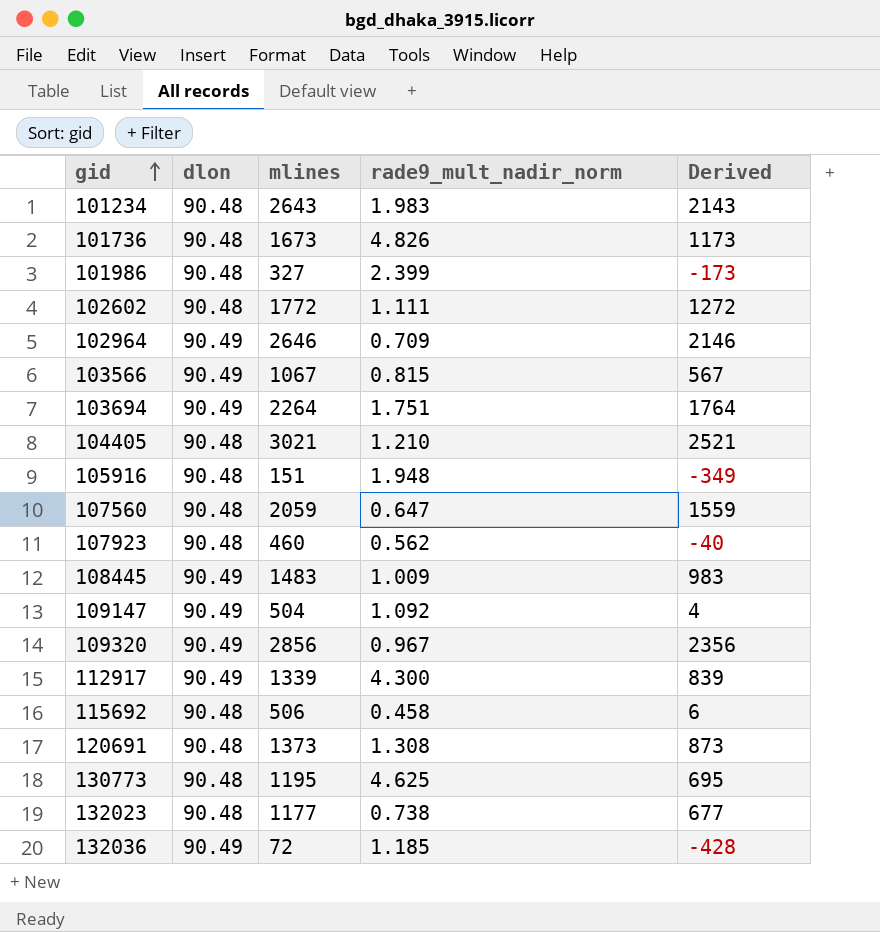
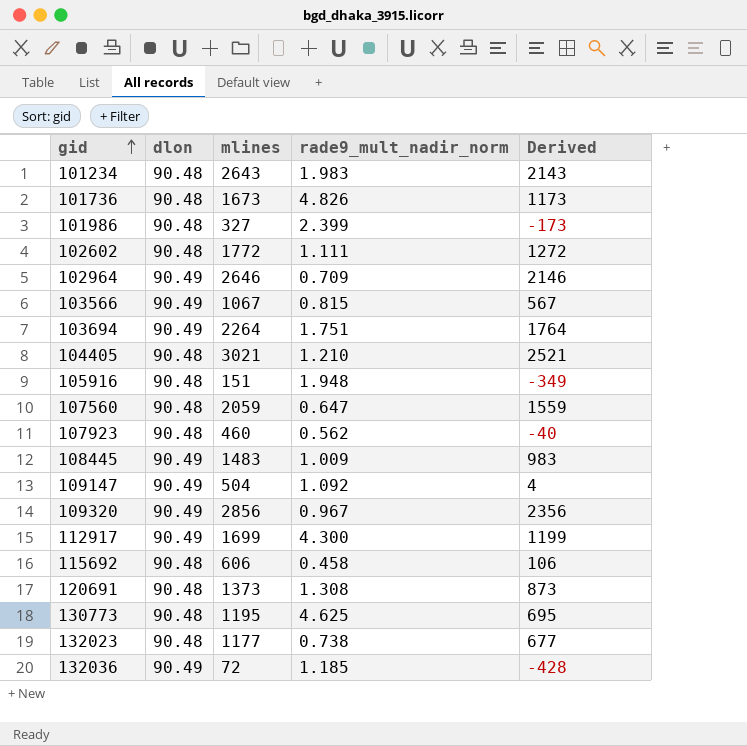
112917 | mlines: 1339 -> 1699
112917 | Derived: 839 -> 1199
115692 | mlines: 506 -> 606
115692 | Derived: 6 -> 106

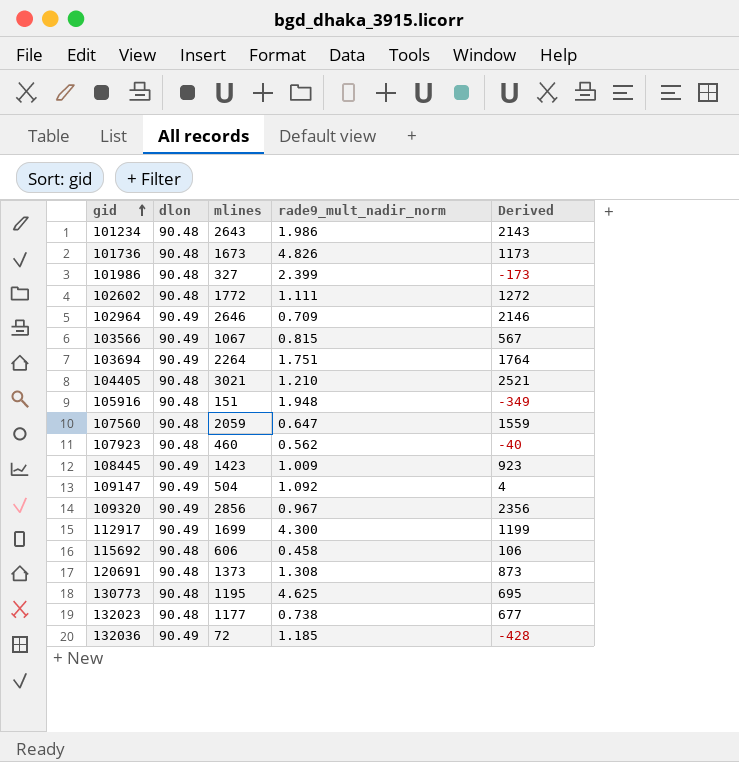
101234 | rade9_mult_nadir_norm: 1.983 -> 1.986
108445 | mlines: 1483 -> 1423
108445 | Derived: 983 -> 923

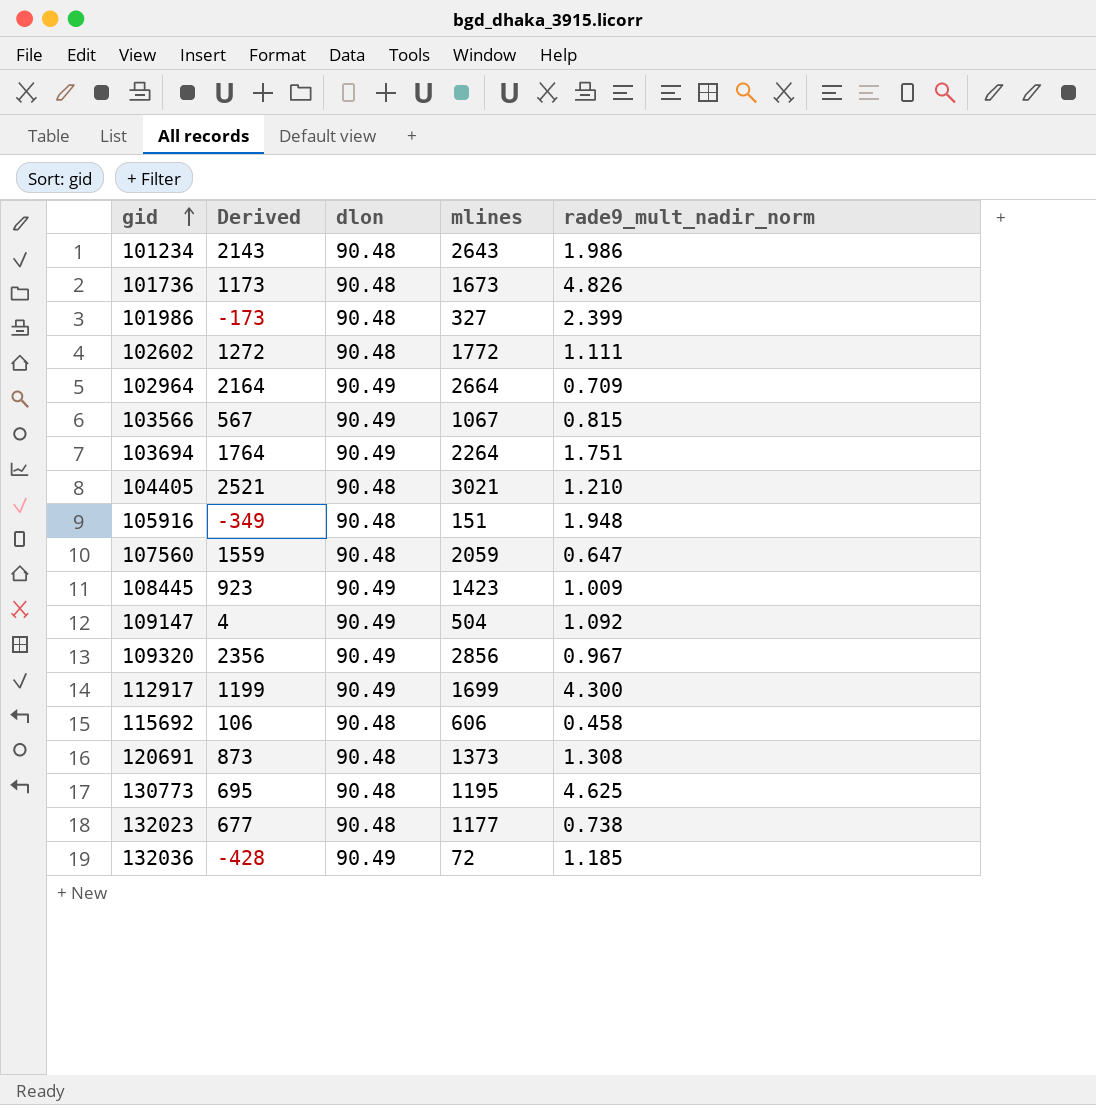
column Derived | position: 5 -> 2
row 107923: 90.48 | 460 | 0.562 | -40 -> none
102964 | Derived: 2146 -> 2164
102964 | mlines: 2646 -> 2664

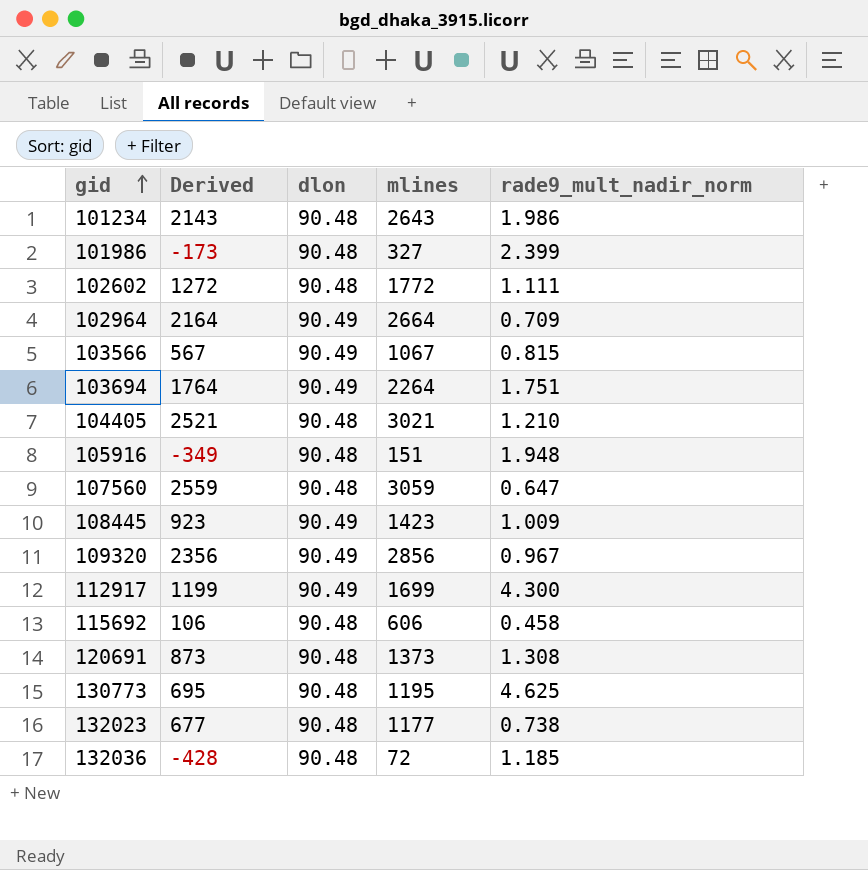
row 101736: 1173 | 90.48 | 1673 | 4.826 -> none
row 109147: 4 | 90.49 | 504 | 1.092 -> none
107560 | Derived: 1559 -> 2559
107560 | mlines: 2059 -> 3059
132036 | dlon: 90.49 -> 90.48

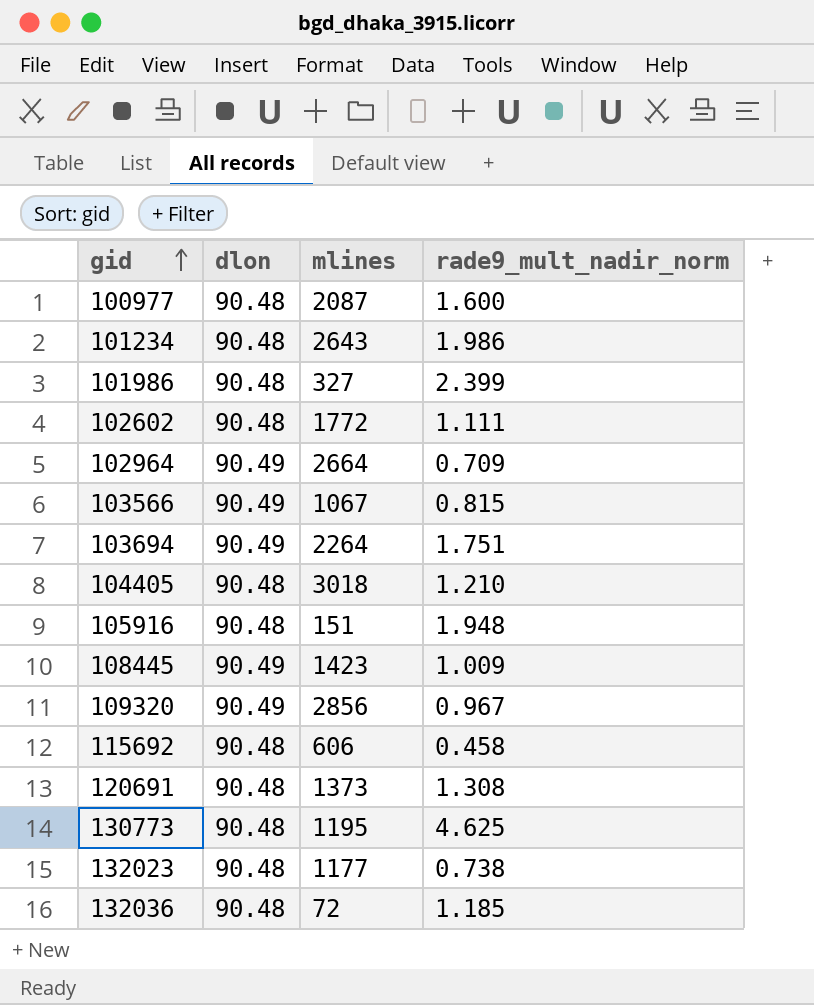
column Derived | formula: [mlines] - 500 -> none
row 107560: 2559 | 90.48 | 3059 | 0.647 -> none
row 112917: 1199 | 90.49 | 1699 | 4.300 -> none
row 100977: none -> 90.48 | 2087 | 1.600
104405 | mlines: 3021 -> 3018

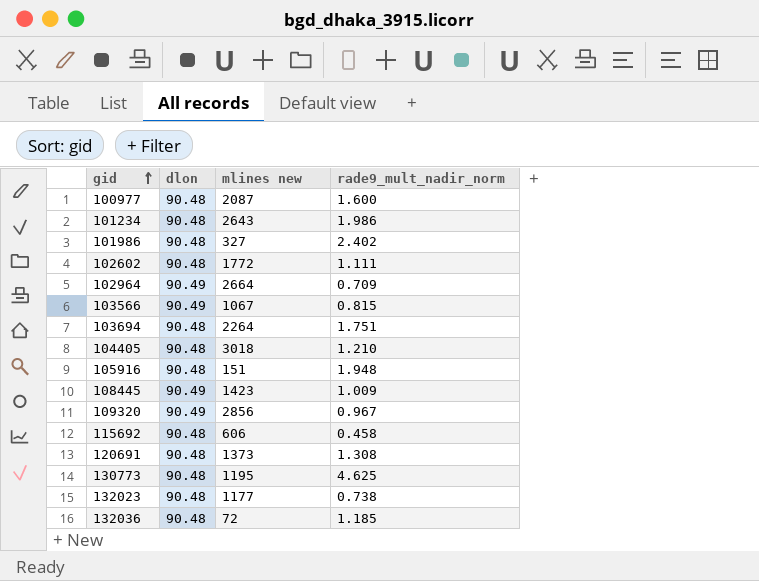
column name: mlines -> mlines new
101986 | rade9_mult_nadir_norm: 2.399 -> 2.402
103694 | dlon: 90.49 -> 90.48

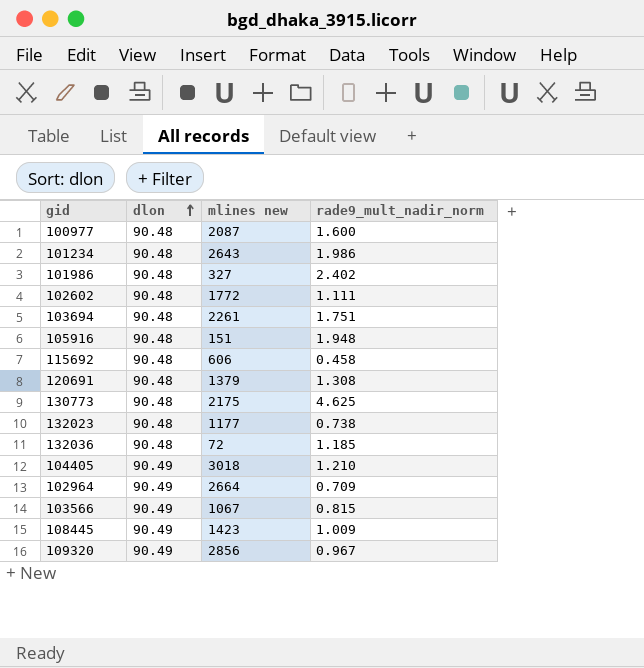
row order: gid ascending -> dlon ascending
103694 | mlines new: 2264 -> 2261
120691 | mlines new: 1373 -> 1379
130773 | mlines new: 1195 -> 2175
104405 | dlon: 90.48 -> 90.49

